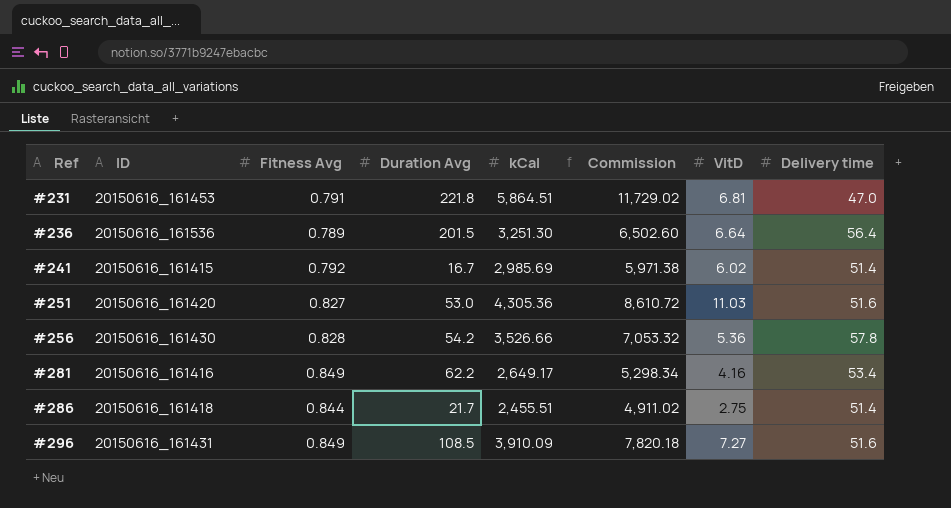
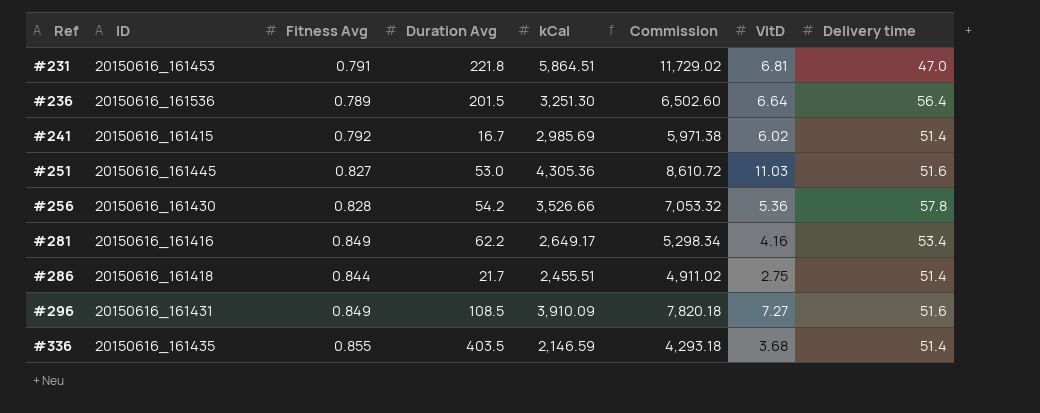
#251 | ID: 20150616_161420 -> 20150616_161445
row #336: none -> 20150616_161435 | 0.855 | 403.5 | 2,146.59 | 4,293.18 | 3.68 | 51.4

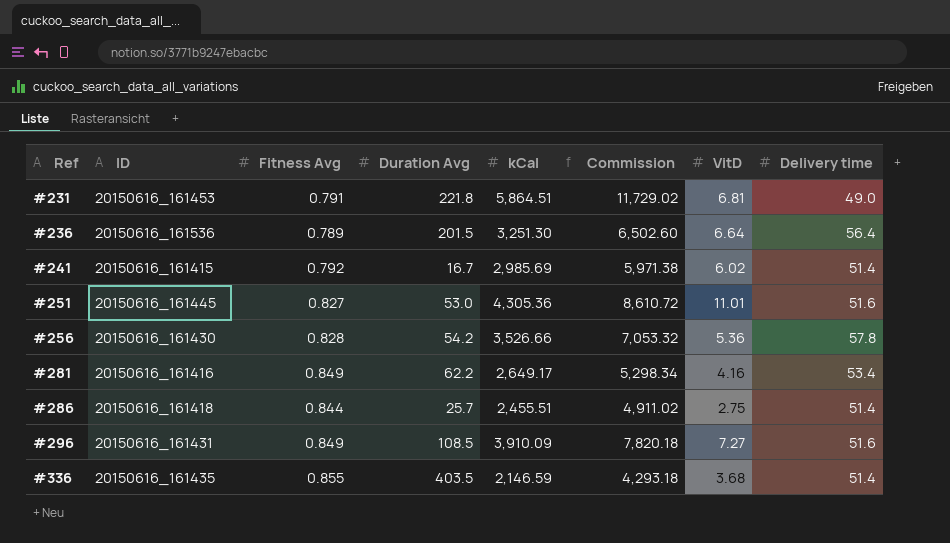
#231 | Delivery time: 47.0 -> 49.0
#251 | VitD: 11.03 -> 11.01
#286 | Duration Avg: 21.7 -> 25.7

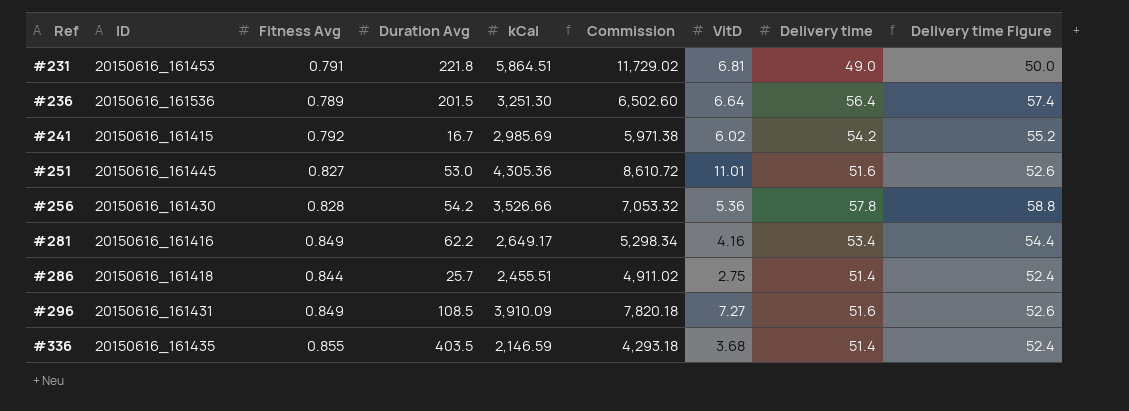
column Delivery time Figure | formula: none -> [Delivery time] + 1
#241 | Delivery time: 51.4 -> 54.2

